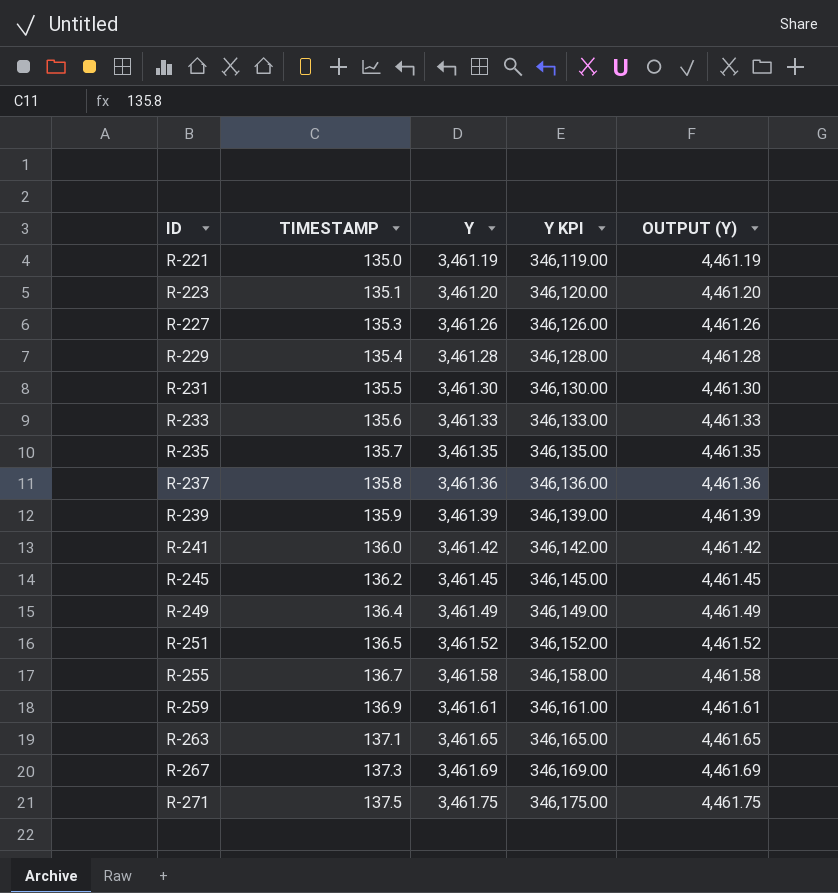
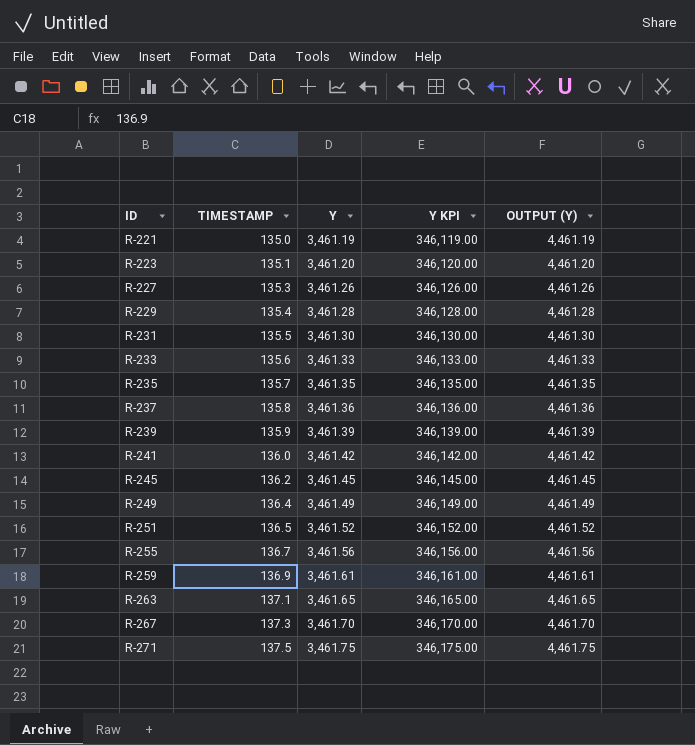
R-255 | Y: 3,461.58 -> 3,461.56
R-255 | Y KPI: 346,158.00 -> 346,156.00
R-255 | OUTPUT (Y): 4,461.58 -> 4,461.56
R-267 | Y: 3,461.69 -> 3,461.70
R-267 | Y KPI: 346,169.00 -> 346,170.00
R-267 | OUTPUT (Y): 4,461.69 -> 4,461.70

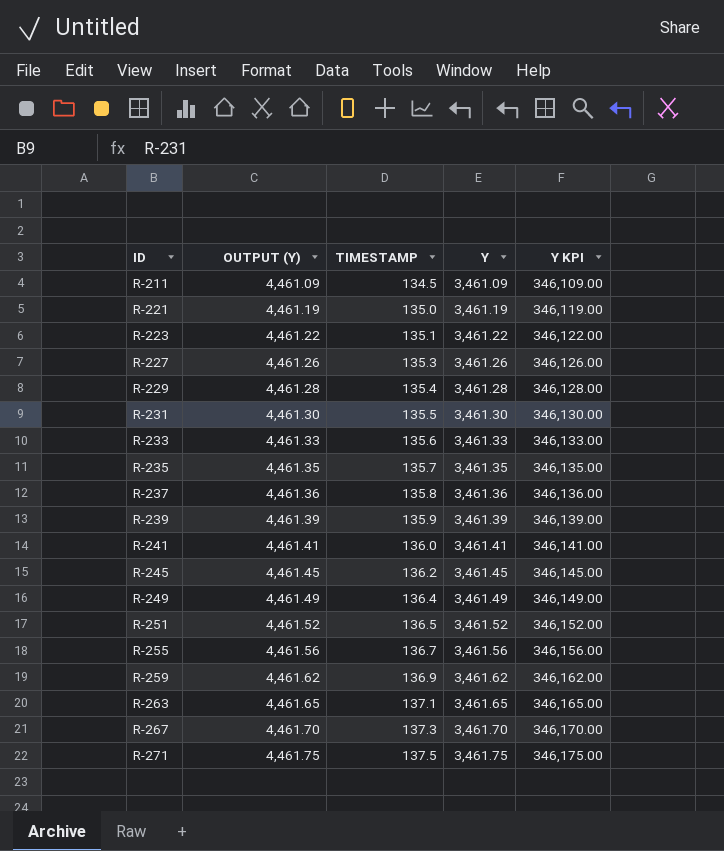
column OUTPUT (Y) | position: 5 -> 2
row R-211: none -> 4,461.09 | 134.5 | 3,461.09 | 346,109.00
R-223 | OUTPUT (Y): 4,461.20 -> 4,461.22
R-223 | Y: 3,461.20 -> 3,461.22
R-223 | Y KPI: 346,120.00 -> 346,122.00
R-241 | OUTPUT (Y): 4,461.42 -> 4,461.41
R-241 | Y: 3,461.42 -> 3,461.41
R-241 | Y KPI: 346,142.00 -> 346,141.00
R-259 | OUTPUT (Y): 4,461.61 -> 4,461.62
R-259 | Y: 3,461.61 -> 3,461.62
R-259 | Y KPI: 346,161.00 -> 346,162.00

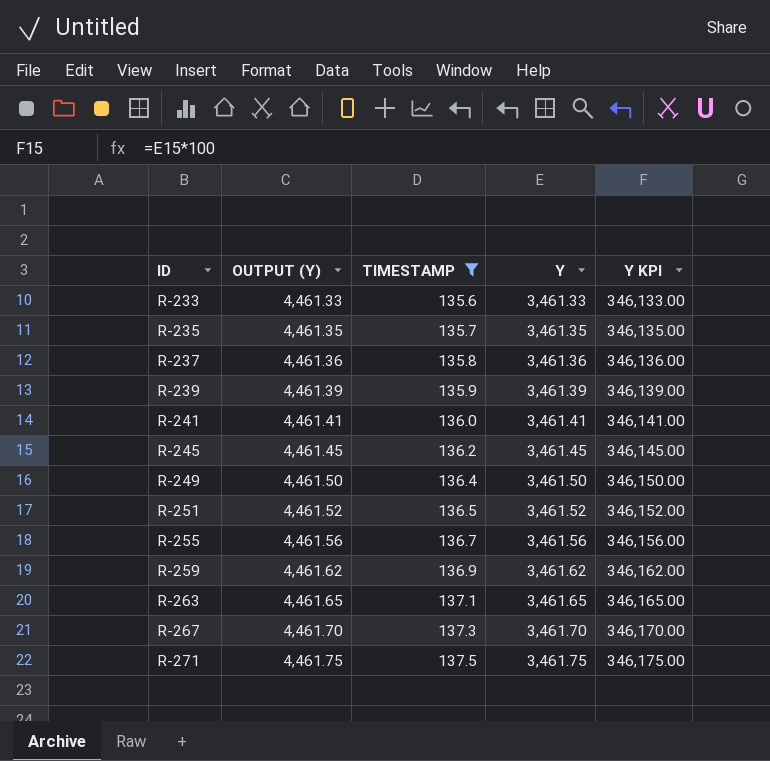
filter: none -> TIMESTAMP >= 135.6
R-249 | OUTPUT (Y): 4,461.49 -> 4,461.50
R-249 | Y: 3,461.49 -> 3,461.50
R-249 | Y KPI: 346,149.00 -> 346,150.00

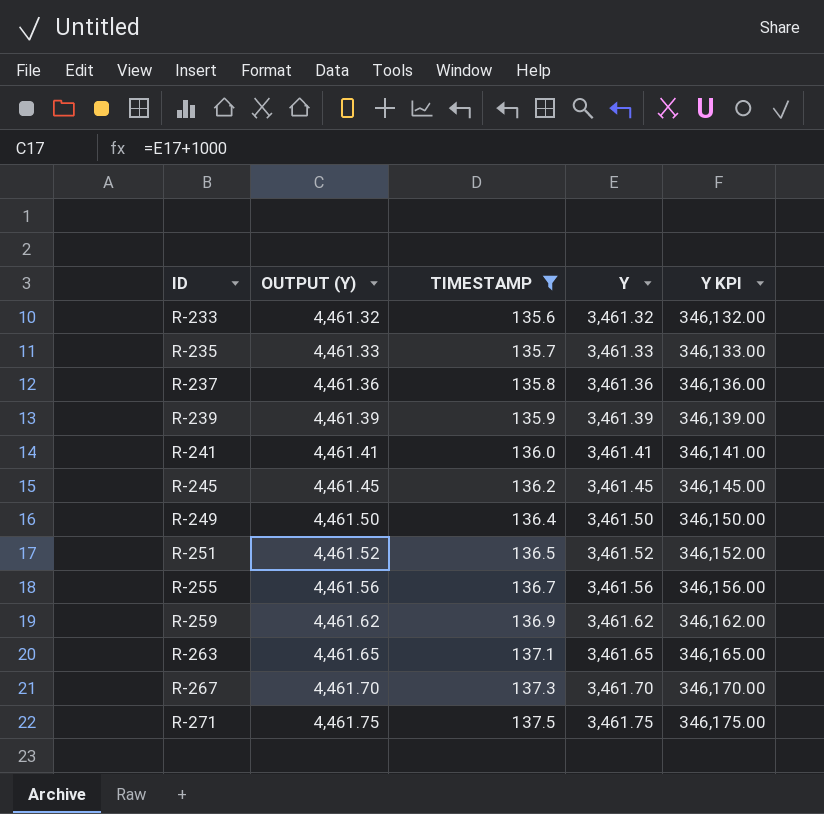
R-233 | OUTPUT (Y): 4,461.33 -> 4,461.32
R-233 | Y: 3,461.33 -> 3,461.32
R-233 | Y KPI: 346,133.00 -> 346,132.00
R-235 | OUTPUT (Y): 4,461.35 -> 4,461.33
R-235 | Y: 3,461.35 -> 3,461.33
R-235 | Y KPI: 346,135.00 -> 346,133.00

